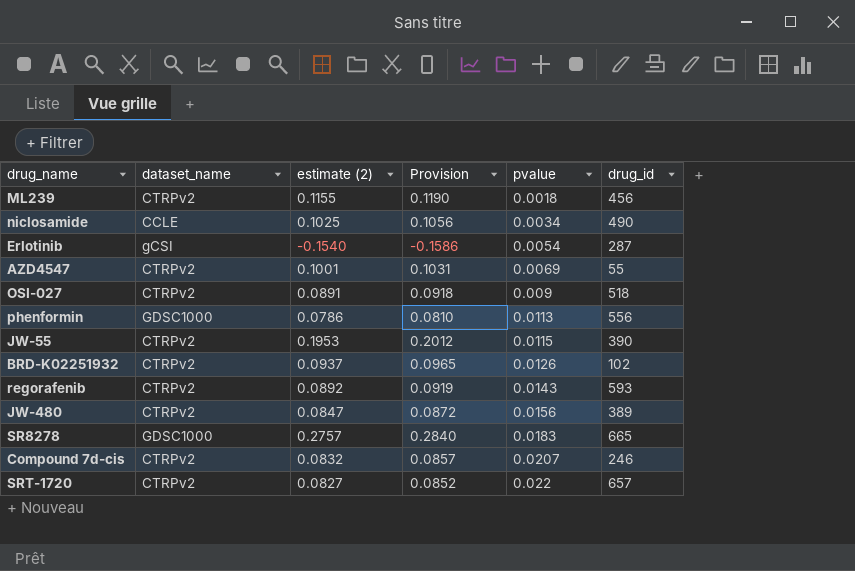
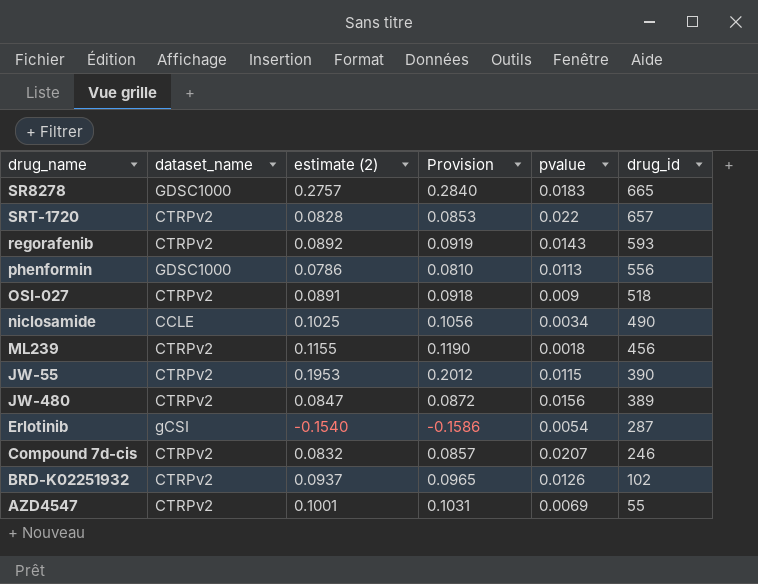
row order: pvalue ascending -> drug_id descending
SRT-1720 | estimate (2): 0.0827 -> 0.0828
SRT-1720 | Provision: 0.0852 -> 0.0853

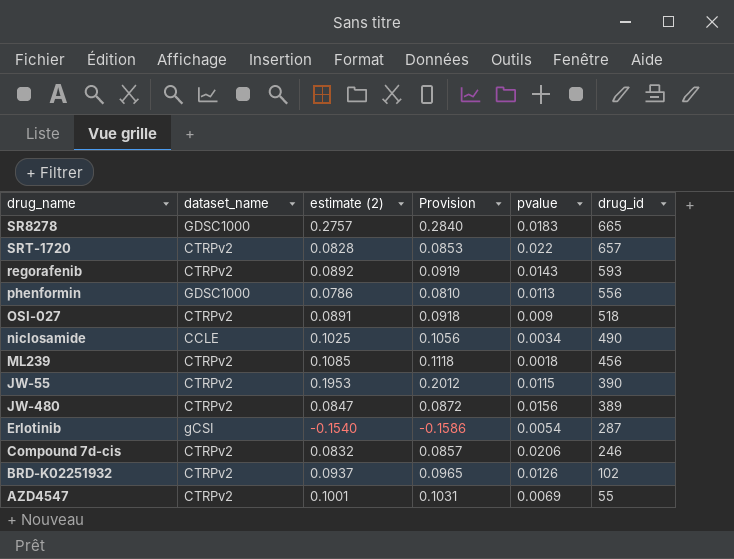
ML239 | estimate (2): 0.1155 -> 0.1085
ML239 | Provision: 0.1190 -> 0.1118
Compound 7d-cis | pvalue: 0.0207 -> 0.0206

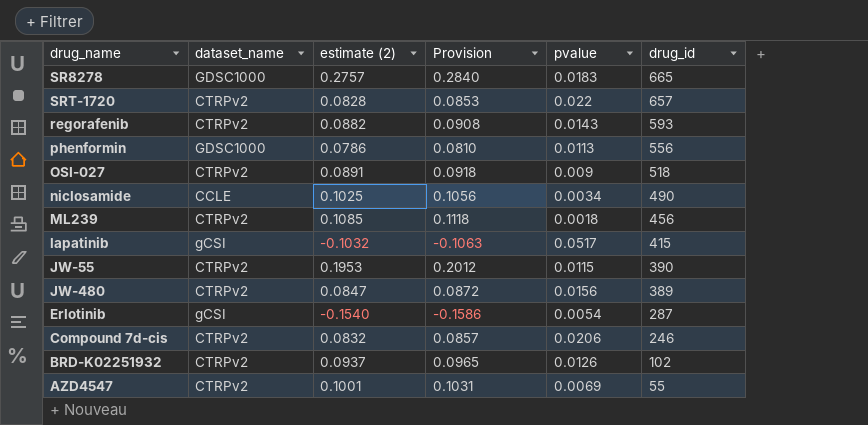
regorafenib | estimate (2): 0.0892 -> 0.0882
regorafenib | Provision: 0.0919 -> 0.0908
row lapatinib: none -> gCSI | -0.1032 | -0.1063 | 0.0517 | 415

